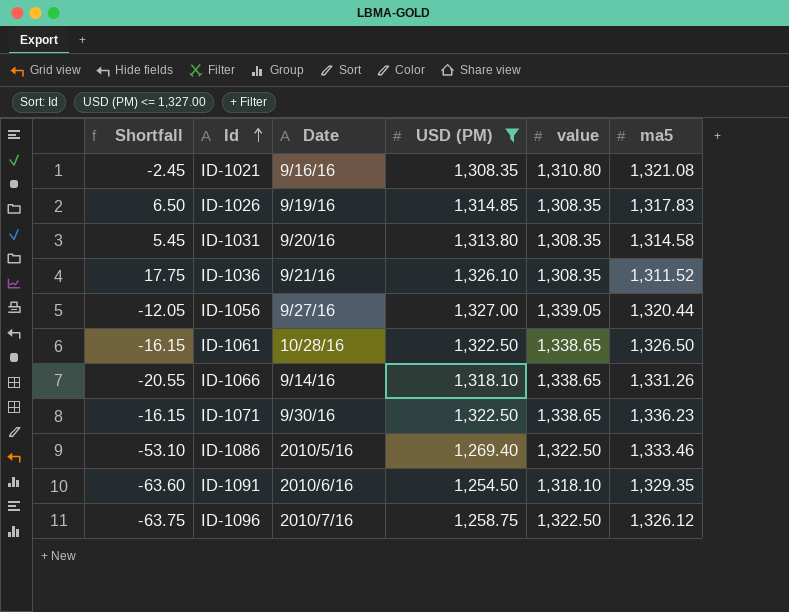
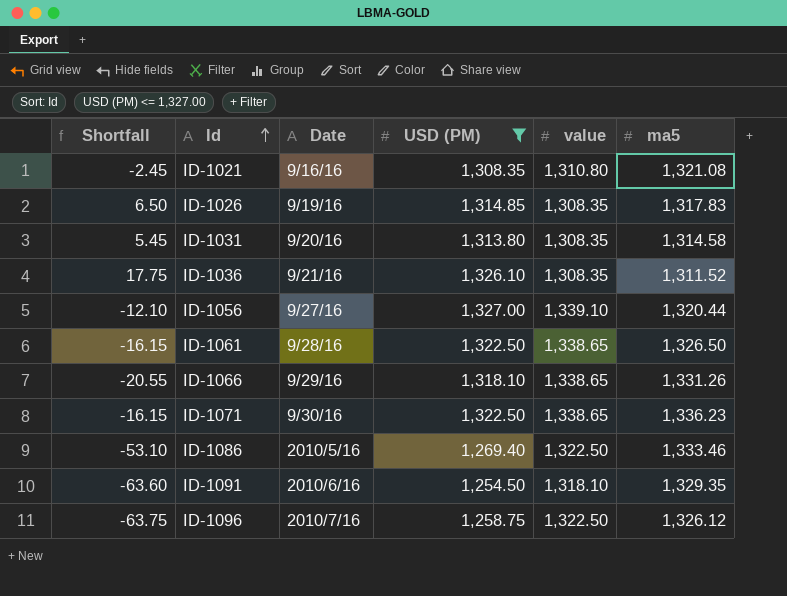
ID-1056 | Shortfall: -12.05 -> -12.10
ID-1056 | value: 1,339.05 -> 1,339.10
ID-1061 | Date: 10/28/16 -> 9/28/16
ID-1066 | Date: 9/14/16 -> 9/29/16

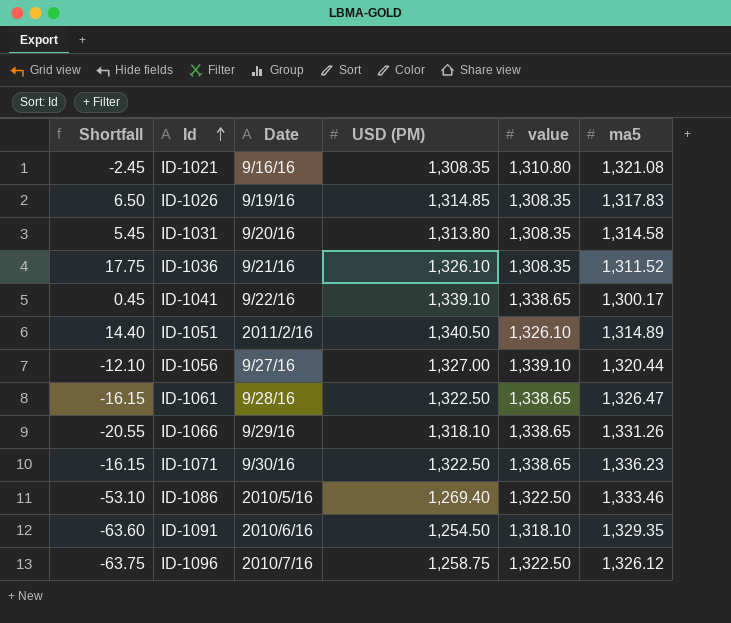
filter: USD (PM) <= 1,327.00 -> none
ID-1061 | ma5: 1,326.50 -> 1,326.47

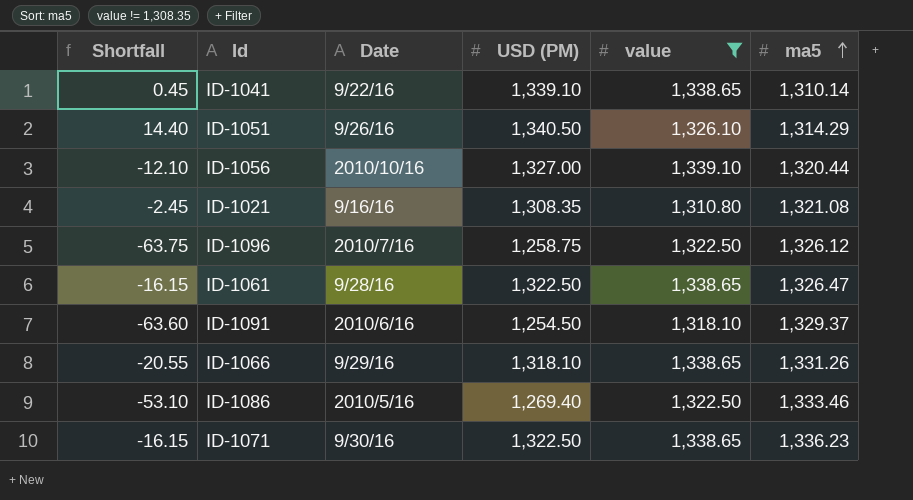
filter: none -> value != 1,308.35
row order: Id ascending -> ma5 ascending
ID-1041 | ma5: 1,300.17 -> 1,310.14
ID-1051 | Date: 2011/2/16 -> 9/26/16
ID-1051 | ma5: 1,314.89 -> 1,314.29
ID-1056 | Date: 9/27/16 -> 2010/10/16
ID-1091 | ma5: 1,329.35 -> 1,329.37

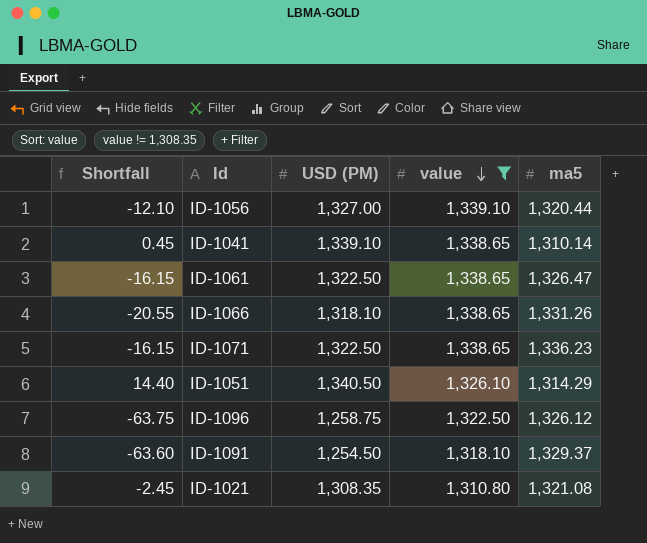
row order: ma5 ascending -> value descending
column Date | position: 3 -> none
row ID-1086: -53.10 | 2010/5/16 | 1,269.40 | 1,322.50 | 1,333.46 -> none

